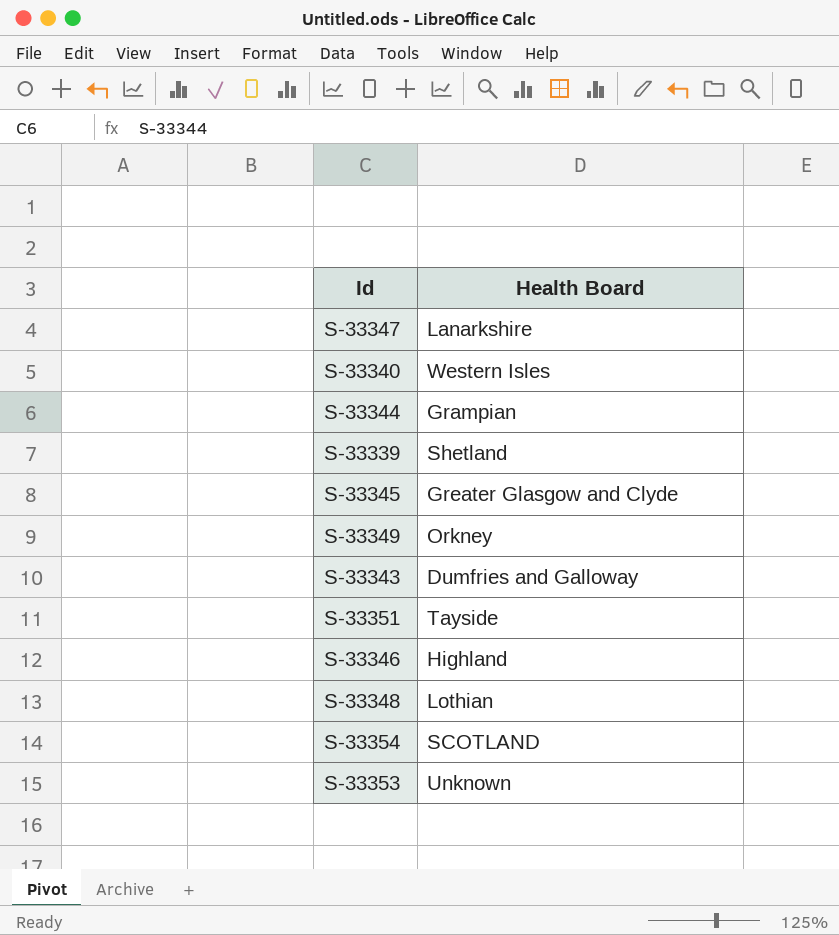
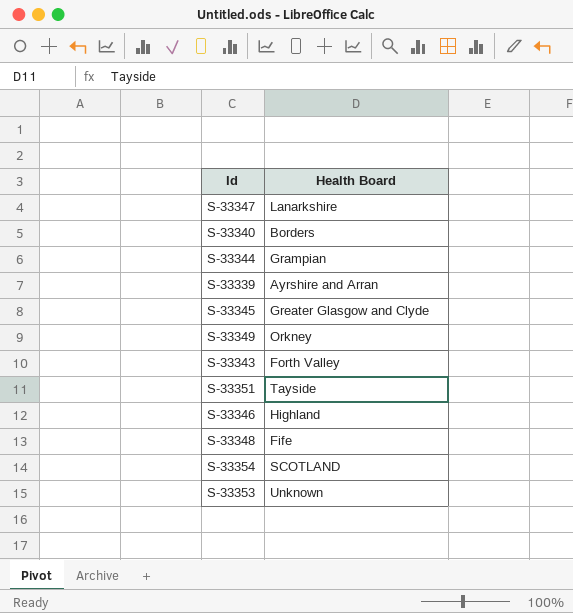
S-33340 | Health Board: Western Isles -> Borders
S-33339 | Health Board: Shetland -> Ayrshire and Arran
S-33343 | Health Board: Dumfries and Galloway -> Forth Valley
S-33348 | Health Board: Lothian -> Fife

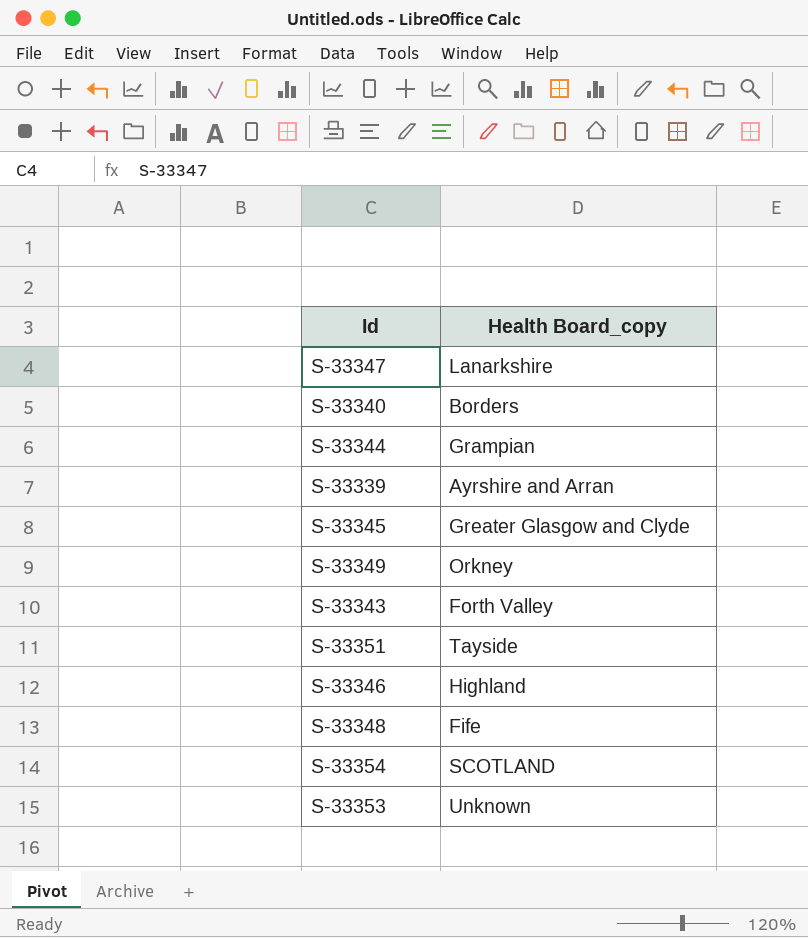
column name: Health Board -> Health Board_copy

